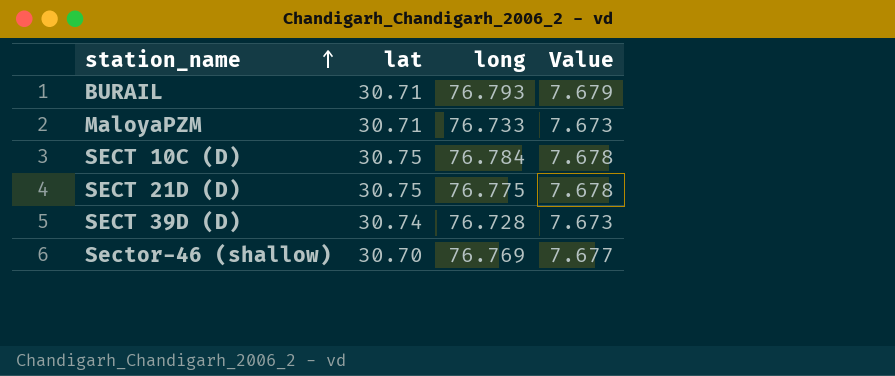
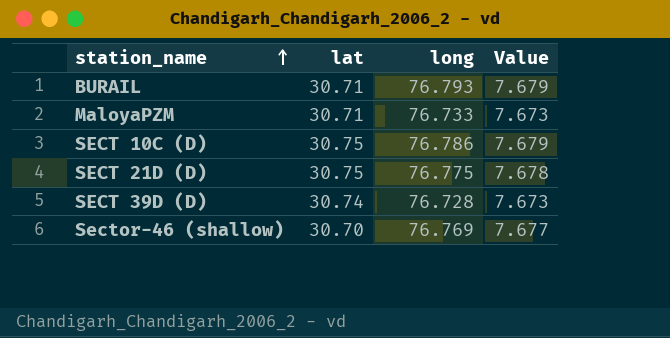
SECT 10C (D) | long: 76.784 -> 76.786
SECT 10C (D) | Value: 7.678 -> 7.679

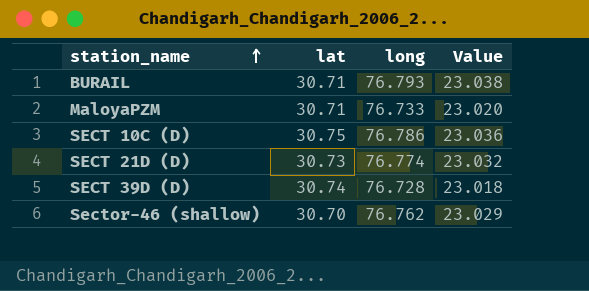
column Value | formula: [long] * 0.1 -> [long] * 0.3
SECT 21D (D) | lat: 30.75 -> 30.73
SECT 21D (D) | long: 76.775 -> 76.774
Sector-46 (shallow) | long: 76.769 -> 76.762

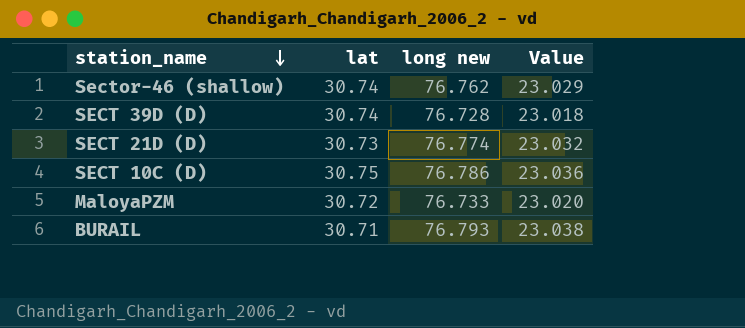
row order: station_name ascending -> station_name descending
column name: long -> long new
Sector-46 (shallow) | lat: 30.70 -> 30.74
MaloyaPZM | lat: 30.71 -> 30.72

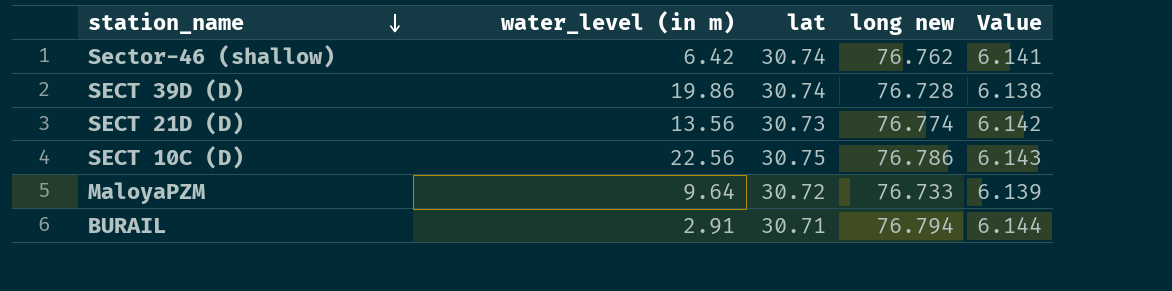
column water_level (in m) | position: none -> 2
column Value | formula: [long new] * 0.3 -> [long new] * 0.08
BURAIL | long new: 76.793 -> 76.794

